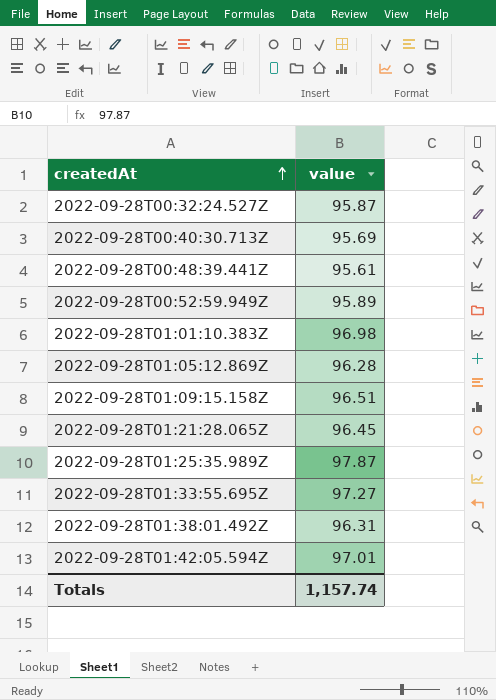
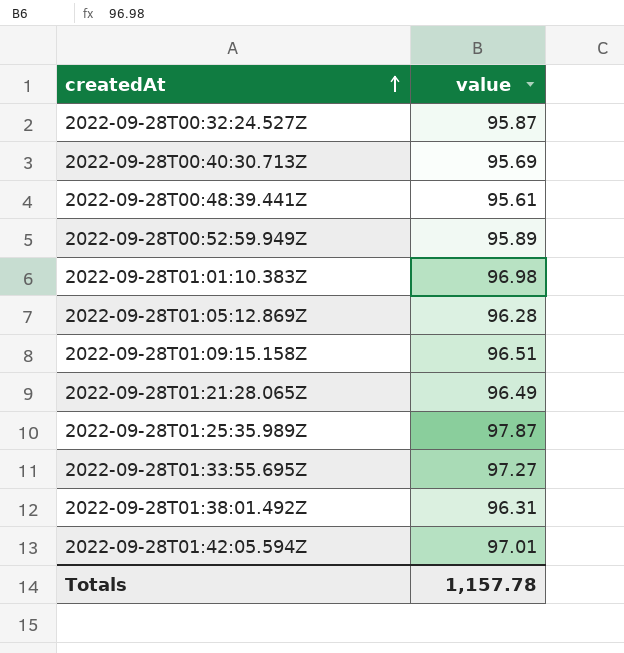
2022-09-28T01:21:28.065Z | value: 96.45 -> 96.49
Totals | value: 1,157.74 -> 1,157.78

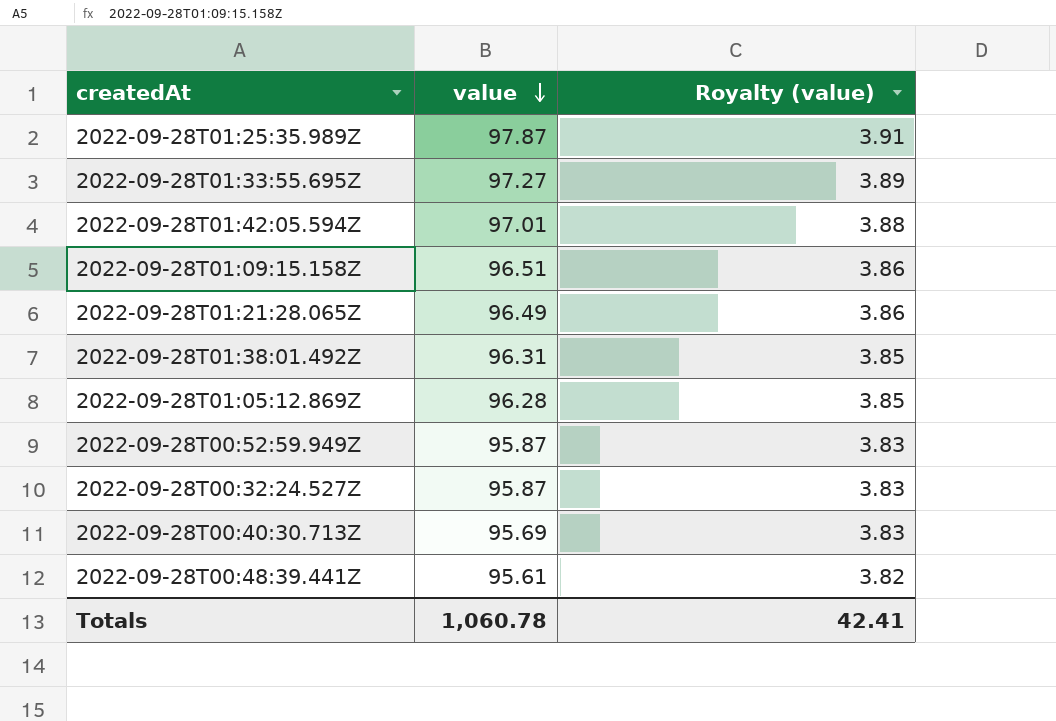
row order: createdAt ascending -> value descending
column Royalty (value) | formula: none -> [value] * 0.04
row 2022-09-28T01:01:10.383Z: 96.98 -> none
2022-09-28T00:52:59.949Z | value: 95.89 -> 95.87
Totals | value: 1,157.78 -> 1,060.78

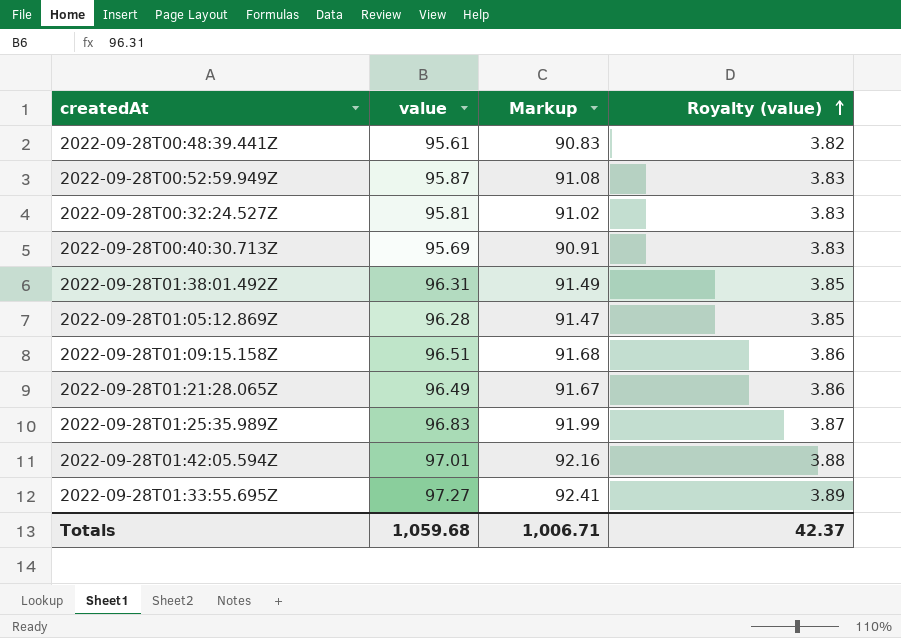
row order: value descending -> Royalty (value) ascending
column Markup | formula: none -> [value] * 0.95
2022-09-28T00:32:24.527Z | value: 95.87 -> 95.81
2022-09-28T01:25:35.989Z | value: 97.87 -> 96.83
2022-09-28T01:25:35.989Z | Royalty (value): 3.91 -> 3.87
Totals | value: 1,060.78 -> 1,059.68
Totals | Royalty (value): 42.41 -> 42.37

